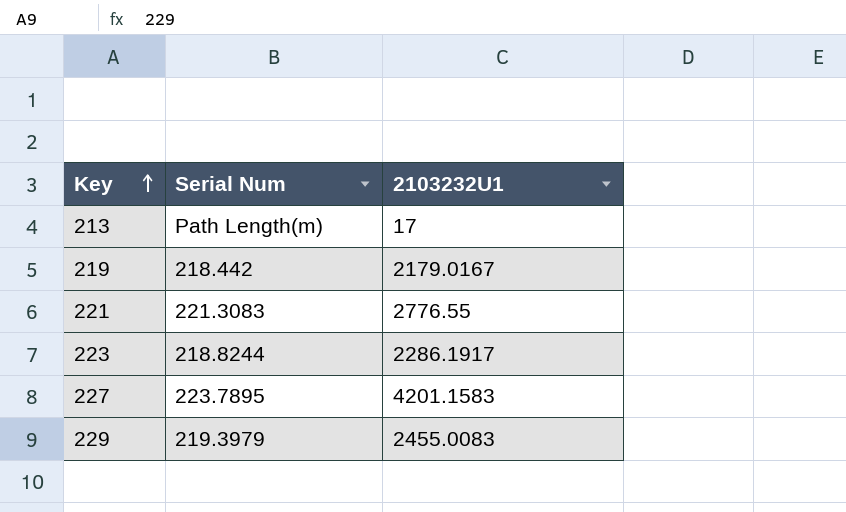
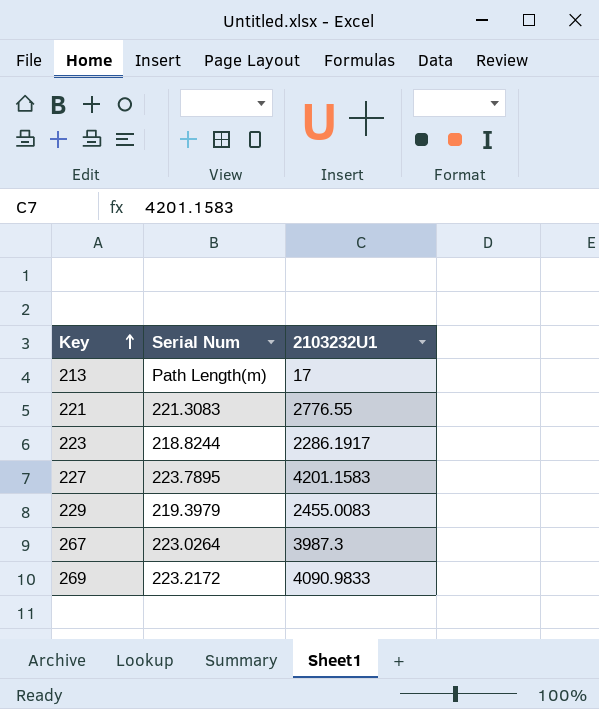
row 219: 218.442 | 2179.0167 -> none
row 267: none -> 223.0264 | 3987.3
row 269: none -> 223.2172 | 4090.9833

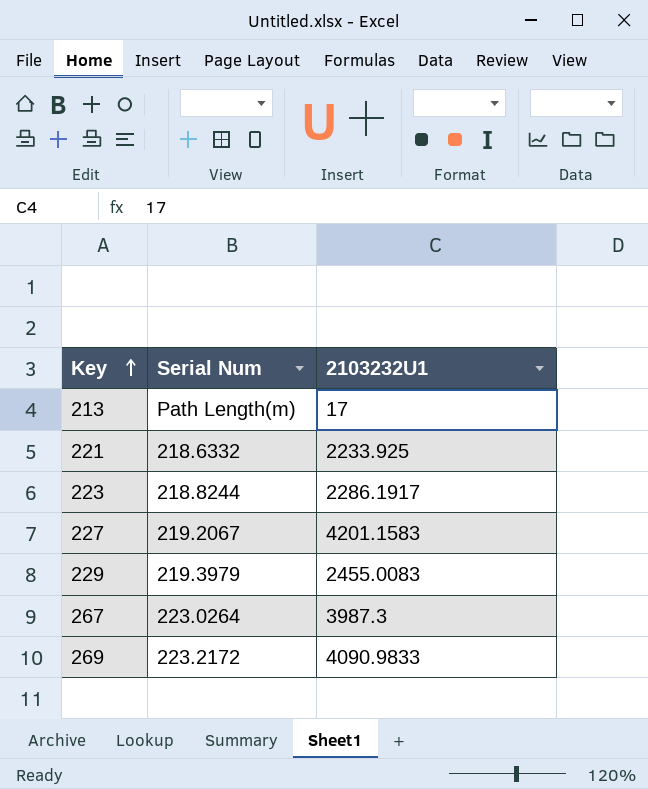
221 | Serial Num: 221.3083 -> 218.6332
221 | 2103232U1: 2776.55 -> 2233.925
227 | Serial Num: 223.7895 -> 219.2067

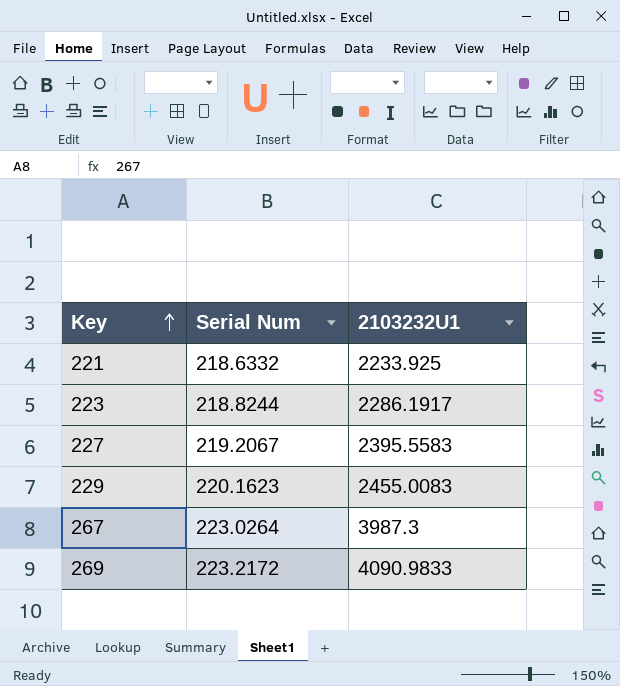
row 213: Path Length(m) | 17 -> none
227 | 2103232U1: 4201.1583 -> 2395.5583
229 | Serial Num: 219.3979 -> 220.1623

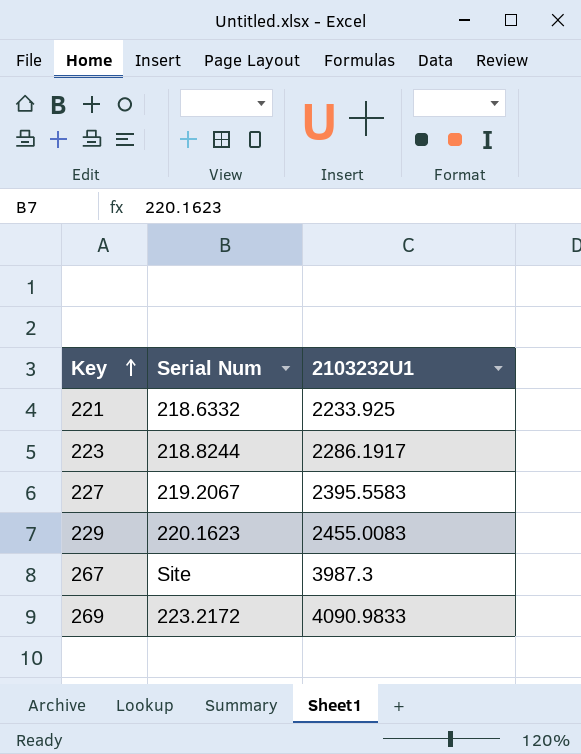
267 | Serial Num: 223.0264 -> Site

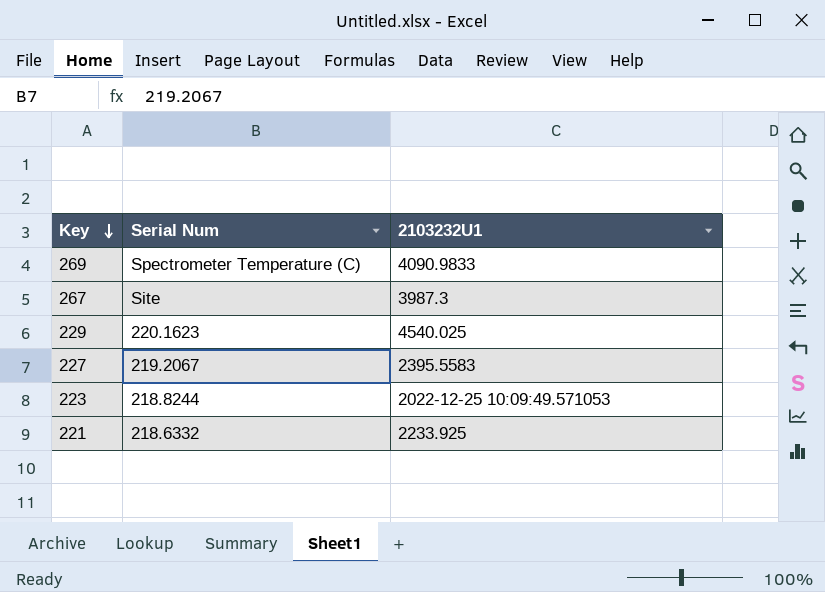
row order: Key ascending -> Key descending
269 | Serial Num: 223.2172 -> Spectrometer Temperature (C)
229 | 2103232U1: 2455.0083 -> 4540.025
223 | 2103232U1: 2286.1917 -> 2022-12-25 10:09:49.571053

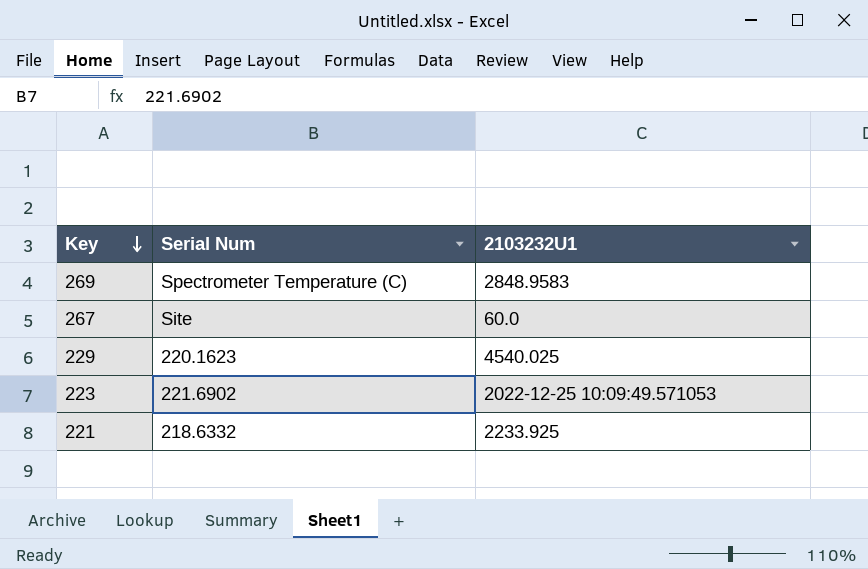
row 227: 219.2067 | 2395.5583 -> none
269 | 2103232U1: 4090.9833 -> 2848.9583
267 | 2103232U1: 3987.3 -> 60.0
223 | Serial Num: 218.8244 -> 221.6902

